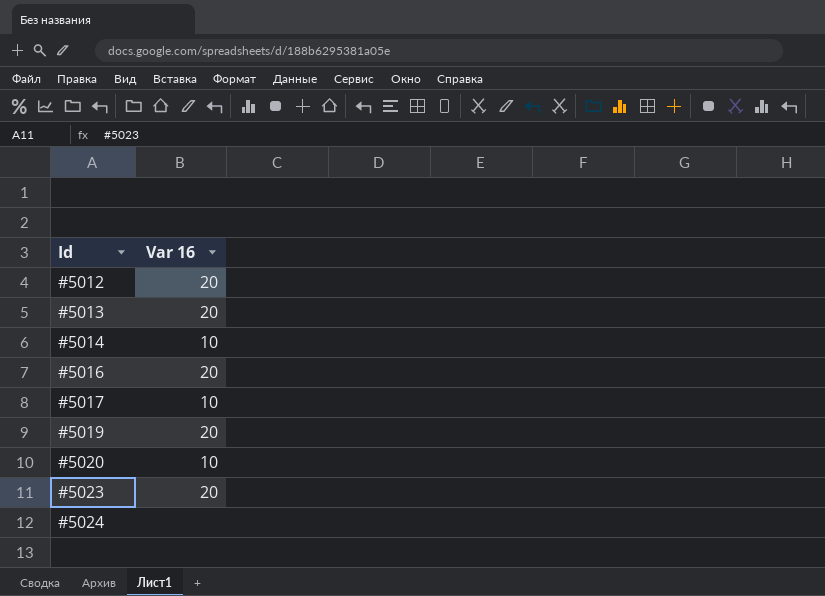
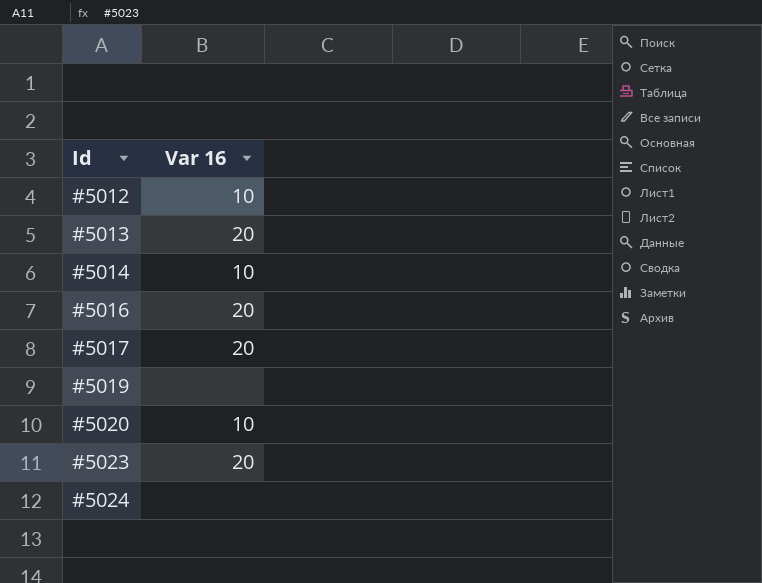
#5012 | Var 16: 20 -> 10
#5017 | Var 16: 10 -> 20
#5019 | Var 16: 20 -> none

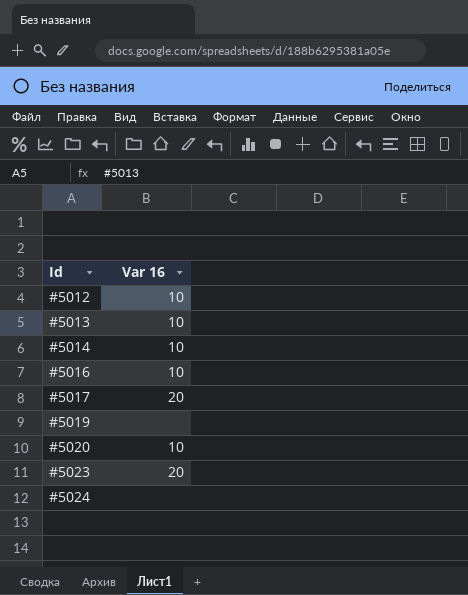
#5013 | Var 16: 20 -> 10
#5016 | Var 16: 20 -> 10

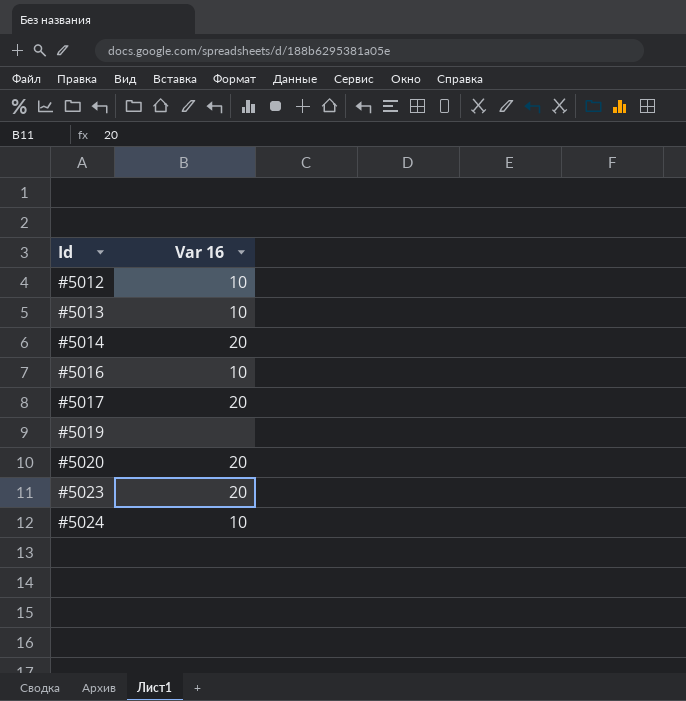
#5014 | Var 16: 10 -> 20
#5020 | Var 16: 10 -> 20
#5024 | Var 16: none -> 10

